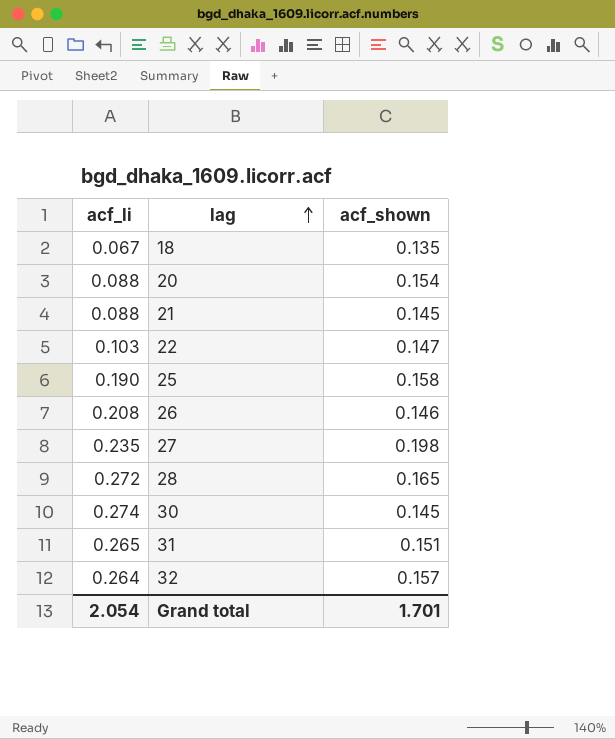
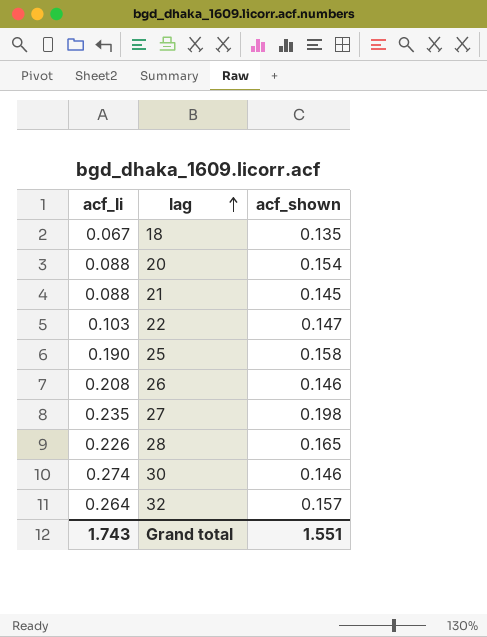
row 31: 0.265 | 0.151 -> none
28 | acf_li: 0.272 -> 0.226
30 | acf_shown: 0.145 -> 0.146
Grand total | acf_li: 2.054 -> 1.743
Grand total | acf_shown: 1.701 -> 1.551

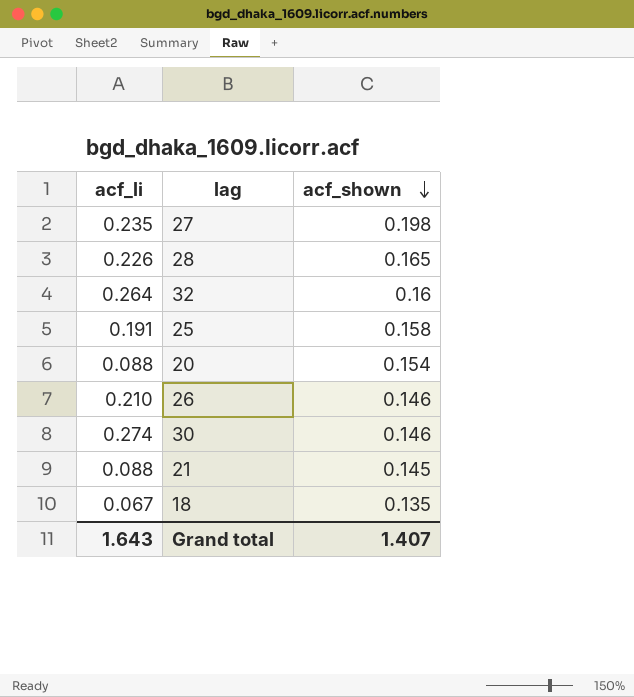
row order: lag ascending -> acf_shown descending
row 22: 0.103 | 0.147 -> none
32 | acf_shown: 0.157 -> 0.16
25 | acf_li: 0.190 -> 0.191
26 | acf_li: 0.208 -> 0.210
Grand total | acf_li: 1.743 -> 1.643
Grand total | acf_shown: 1.551 -> 1.407

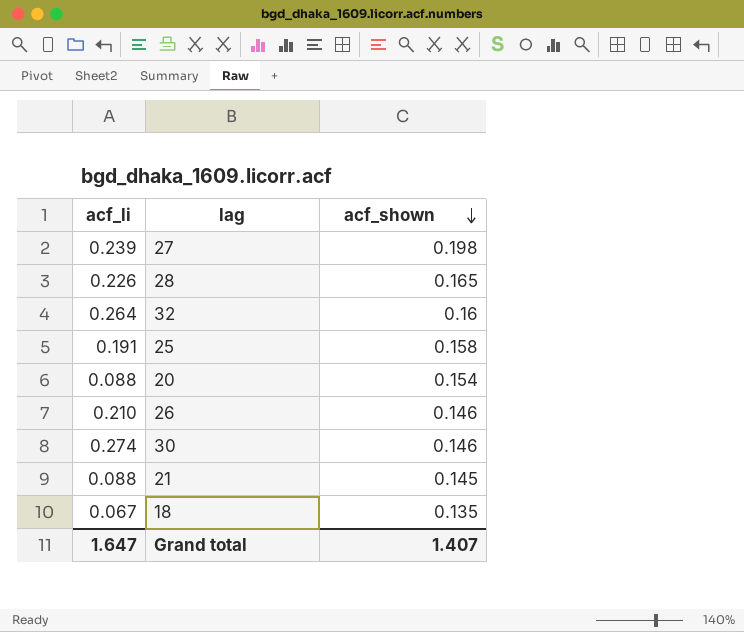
27 | acf_li: 0.235 -> 0.239
Grand total | acf_li: 1.643 -> 1.647

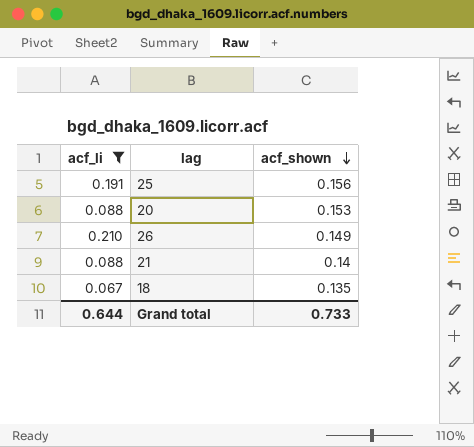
filter: none -> acf_li <= 0.210
25 | acf_shown: 0.158 -> 0.156
20 | acf_shown: 0.154 -> 0.153
26 | acf_shown: 0.146 -> 0.149
21 | acf_shown: 0.145 -> 0.14
Grand total | acf_li: 1.647 -> 0.644
Grand total | acf_shown: 1.407 -> 0.733

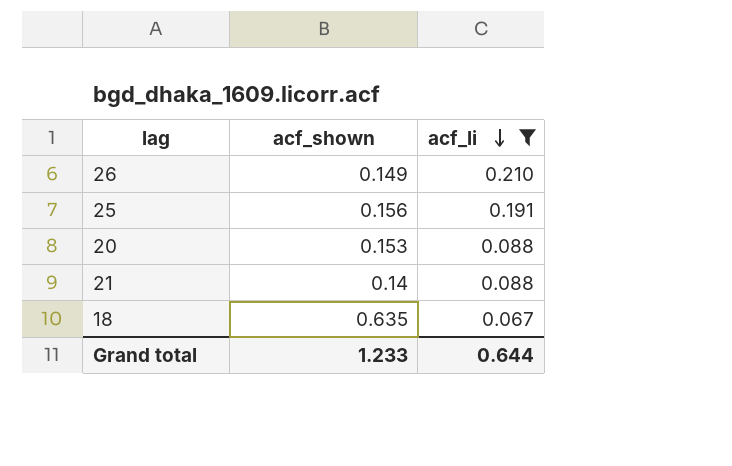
row order: acf_shown descending -> acf_li descending
column acf_li | position: 1 -> 3
18 | acf_shown: 0.135 -> 0.635
Grand total | acf_shown: 0.733 -> 1.233

